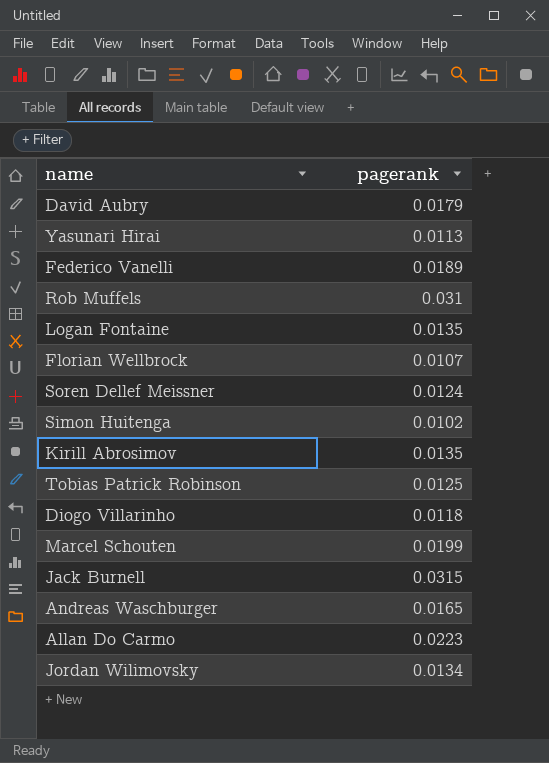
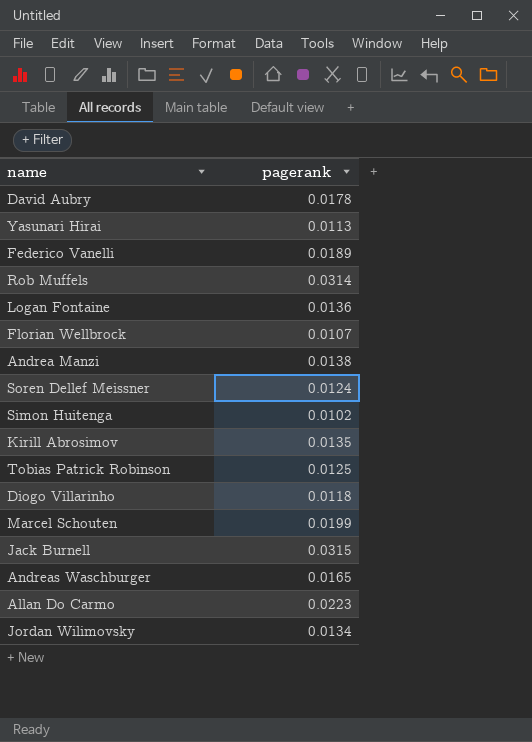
David Aubry | pagerank: 0.0179 -> 0.0178
Rob Muffels | pagerank: 0.031 -> 0.0314
Logan Fontaine | pagerank: 0.0135 -> 0.0136
row Andrea Manzi: none -> 0.0138

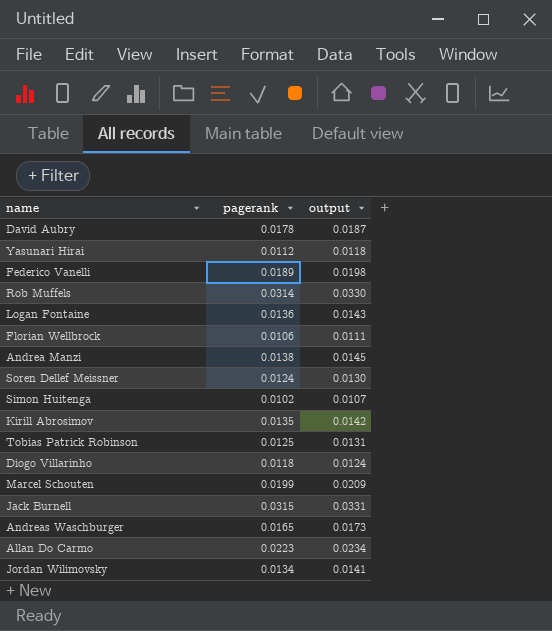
column output | formula: none -> [pagerank] * 1.05
Yasunari Hirai | pagerank: 0.0113 -> 0.0112
Florian Wellbrock | pagerank: 0.0107 -> 0.0106

